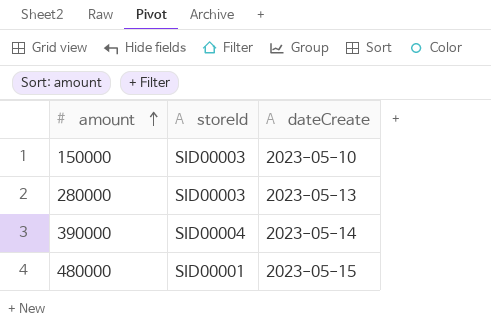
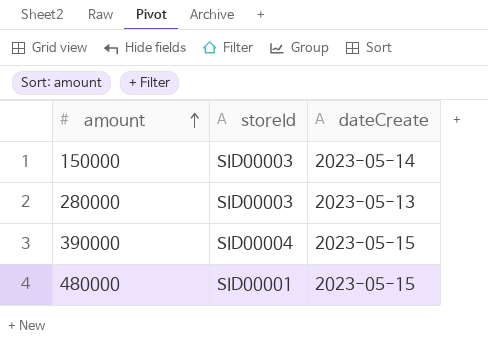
150000 | dateCreate: 2023-05-10 -> 2023-05-14
390000 | dateCreate: 2023-05-14 -> 2023-05-15

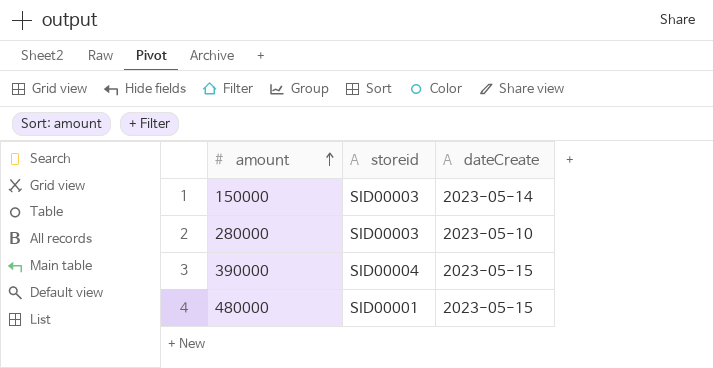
column name: storeId -> storeid
280000 | dateCreate: 2023-05-13 -> 2023-05-10

